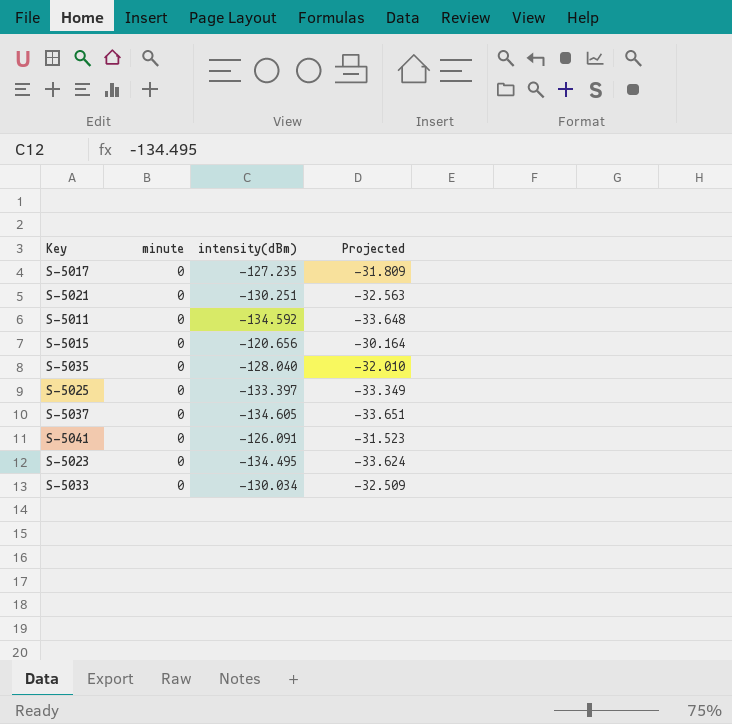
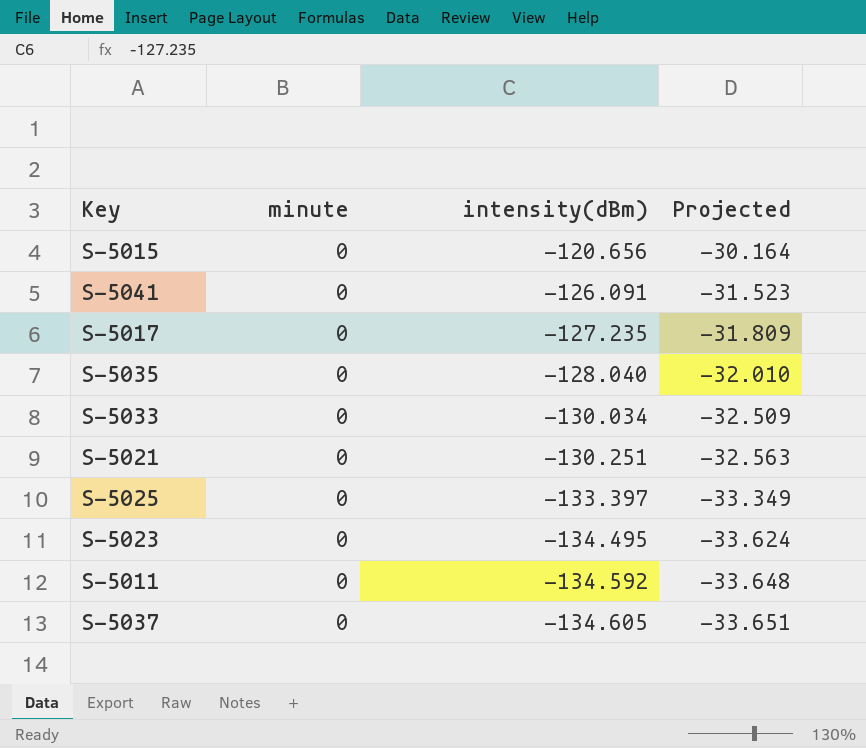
row order: none -> intensity(dBm) descending

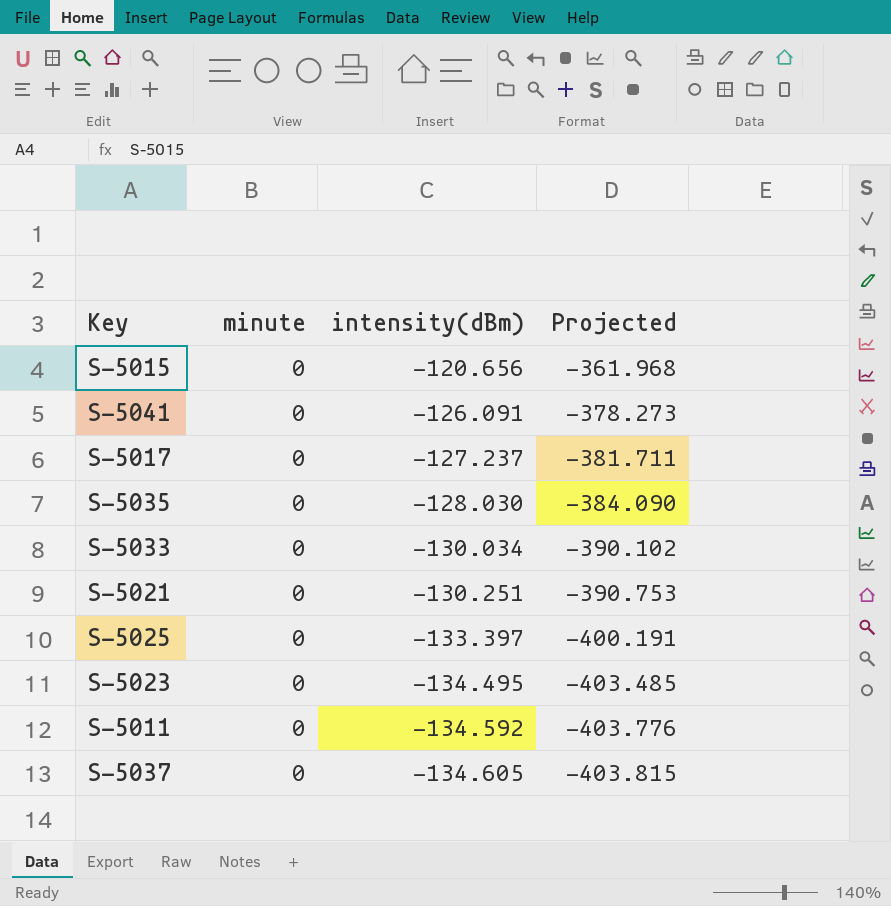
column Projected | formula: [intensity(dBm)] * 0.25 -> [intensity(dBm)] * 3
S-5017 | intensity(dBm): -127.235 -> -127.237
S-5035 | intensity(dBm): -128.040 -> -128.030

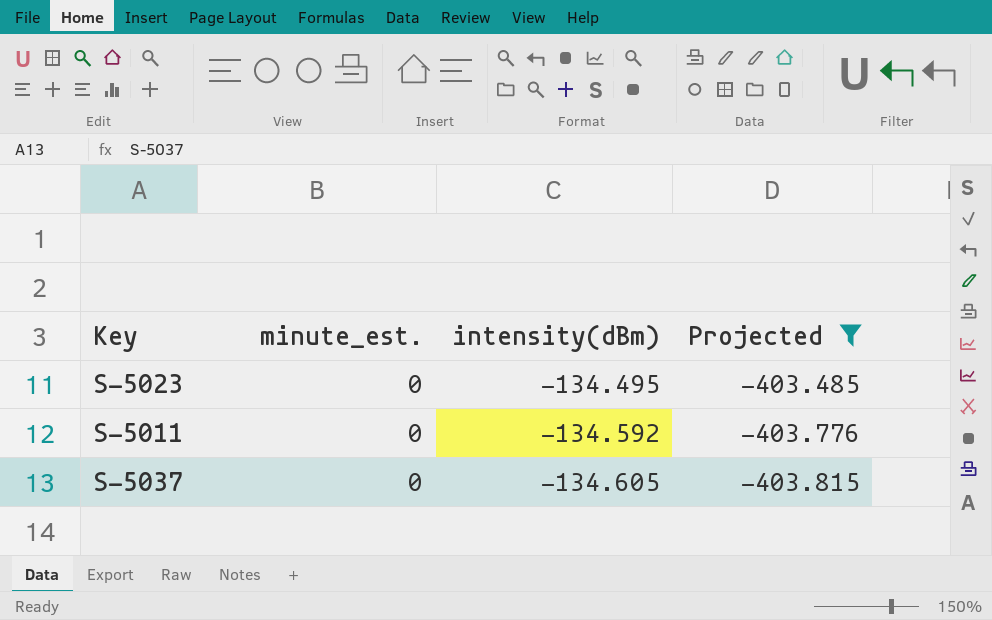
filter: none -> Projected <= -403.485
column name: minute -> minute_est.

